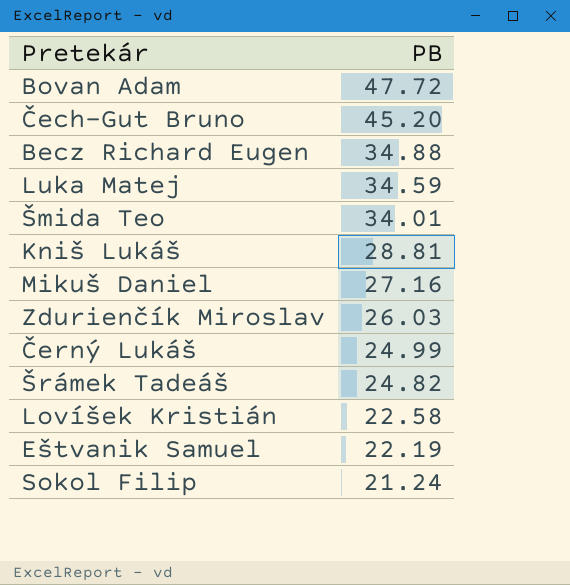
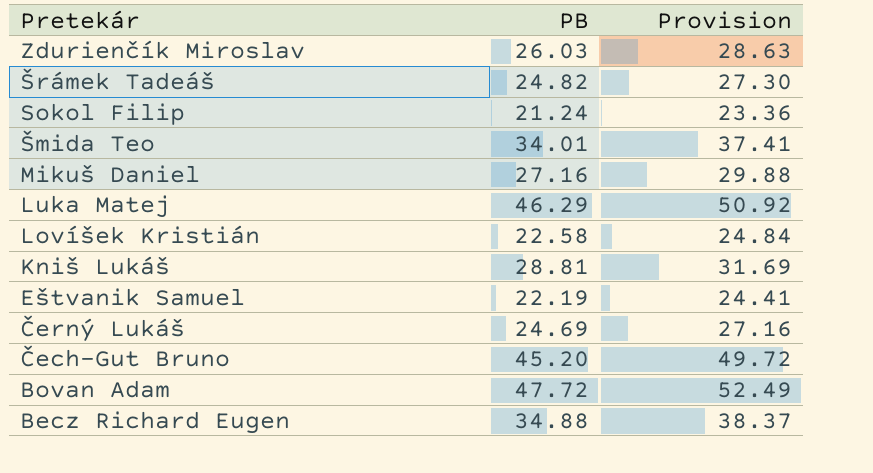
row order: PB descending -> Pretekár descending
column Provision | formula: none -> [PB] * 1.1
Luka Matej | PB: 34.59 -> 46.29
Černý Lukáš | PB: 24.99 -> 24.69

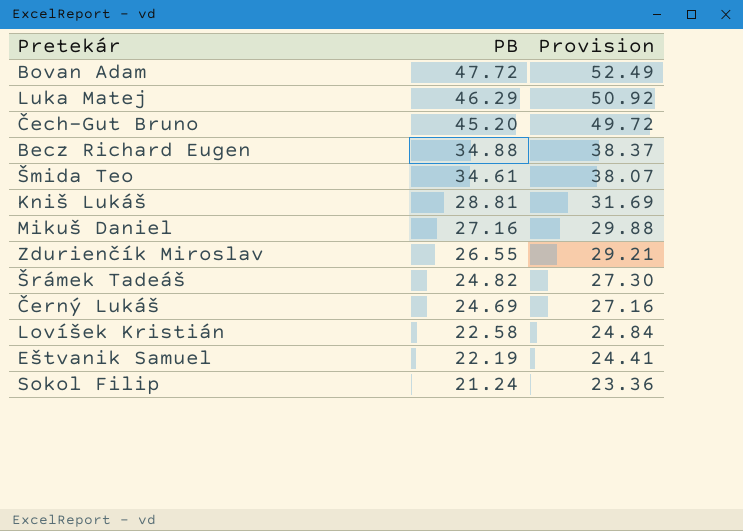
row order: Pretekár descending -> PB descending
Šmida Teo | PB: 34.01 -> 34.61
Šmida Teo | Provision: 37.41 -> 38.07
Zdurienčík Miroslav | PB: 26.03 -> 26.55
Zdurienčík Miroslav | Provision: 28.63 -> 29.21

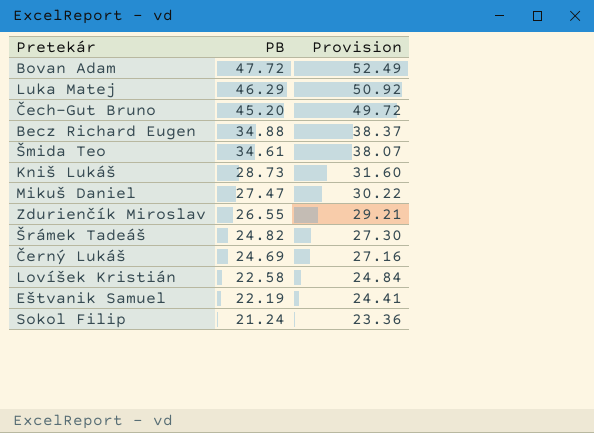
Kniš Lukáš | PB: 28.81 -> 28.73
Kniš Lukáš | Provision: 31.69 -> 31.60
Mikuš Daniel | PB: 27.16 -> 27.47
Mikuš Daniel | Provision: 29.88 -> 30.22

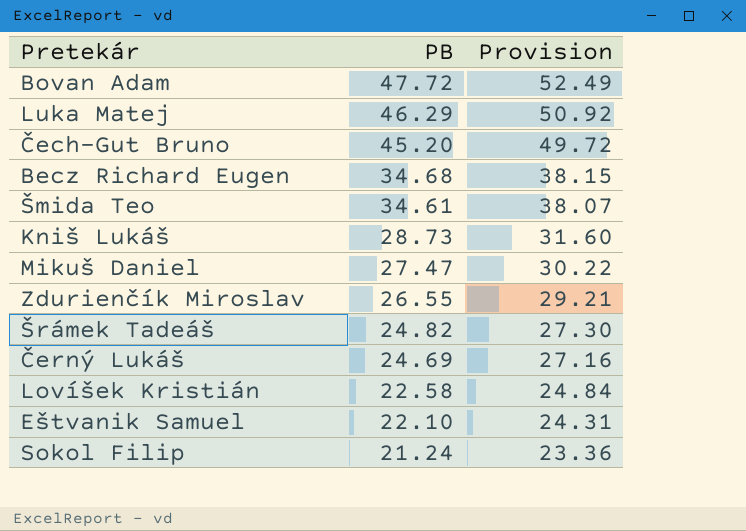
Becz Richard Eugen | PB: 34.88 -> 34.68
Becz Richard Eugen | Provision: 38.37 -> 38.15
Eštvanik Samuel | PB: 22.19 -> 22.10
Eštvanik Samuel | Provision: 24.41 -> 24.31

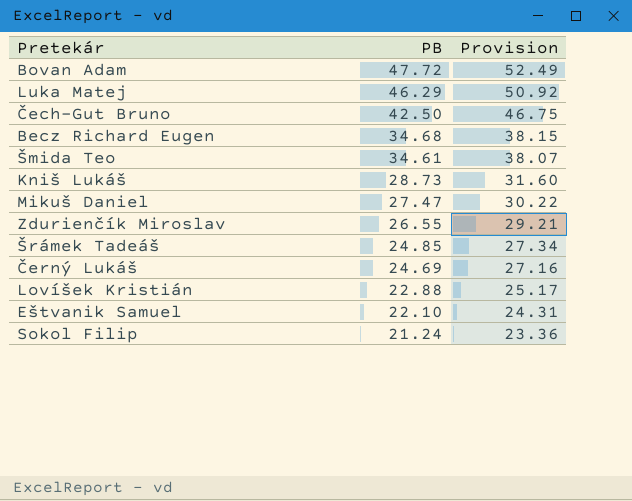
Čech-Gut Bruno | PB: 45.20 -> 42.50
Čech-Gut Bruno | Provision: 49.72 -> 46.75
Šrámek Tadeáš | PB: 24.82 -> 24.85
Šrámek Tadeáš | Provision: 27.30 -> 27.34
Lovíšek Kristián | PB: 22.58 -> 22.88
Lovíšek Kristián | Provision: 24.84 -> 25.17

